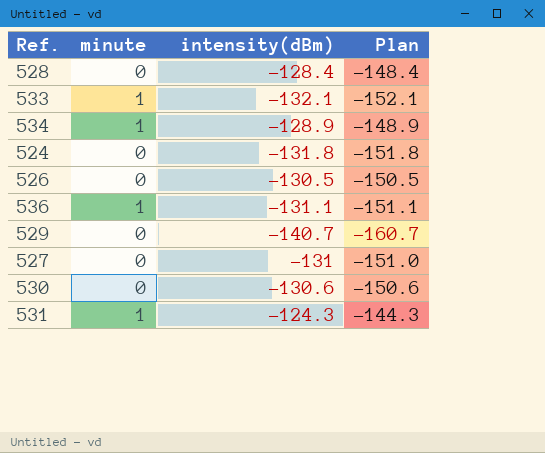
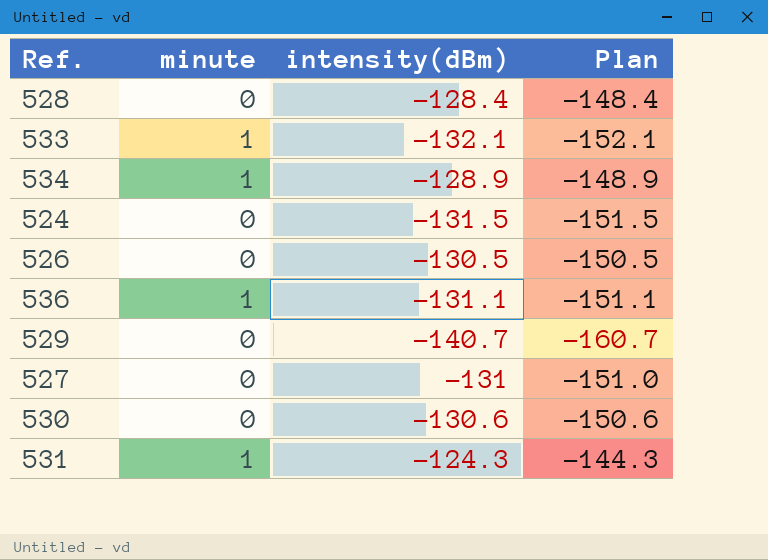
524 | intensity(dBm): -131.8 -> -131.5
524 | Plan: -151.8 -> -151.5

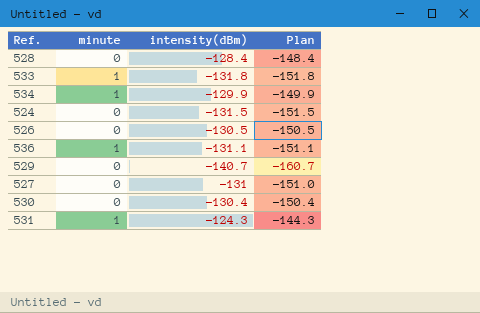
533 | intensity(dBm): -132.1 -> -131.8
533 | Plan: -152.1 -> -151.8
534 | intensity(dBm): -128.9 -> -129.9
534 | Plan: -148.9 -> -149.9
530 | intensity(dBm): -130.6 -> -130.4
530 | Plan: -150.6 -> -150.4

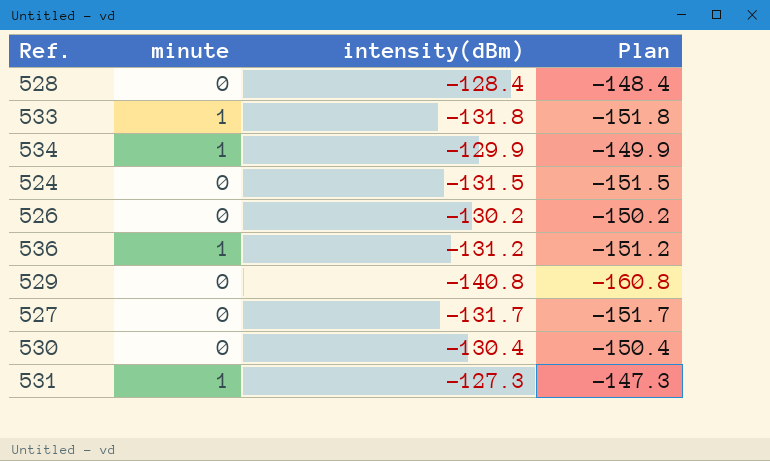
526 | intensity(dBm): -130.5 -> -130.2
526 | Plan: -150.5 -> -150.2
536 | intensity(dBm): -131.1 -> -131.2
536 | Plan: -151.1 -> -151.2
529 | intensity(dBm): -140.7 -> -140.8
529 | Plan: -160.7 -> -160.8
527 | intensity(dBm): -131 -> -131.7
527 | Plan: -151.0 -> -151.7
531 | intensity(dBm): -124.3 -> -127.3
531 | Plan: -144.3 -> -147.3

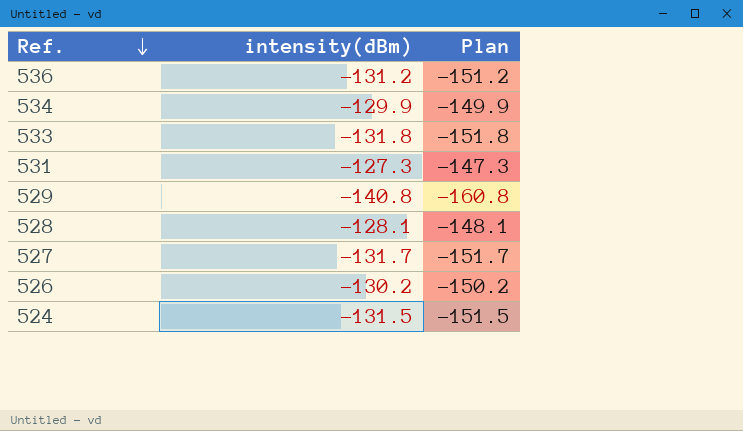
row order: none -> Ref. descending
column minute | position: 2 -> none
row 530: 0 | -130.4 | -150.4 -> none
528 | intensity(dBm): -128.4 -> -128.1
528 | Plan: -148.4 -> -148.1

